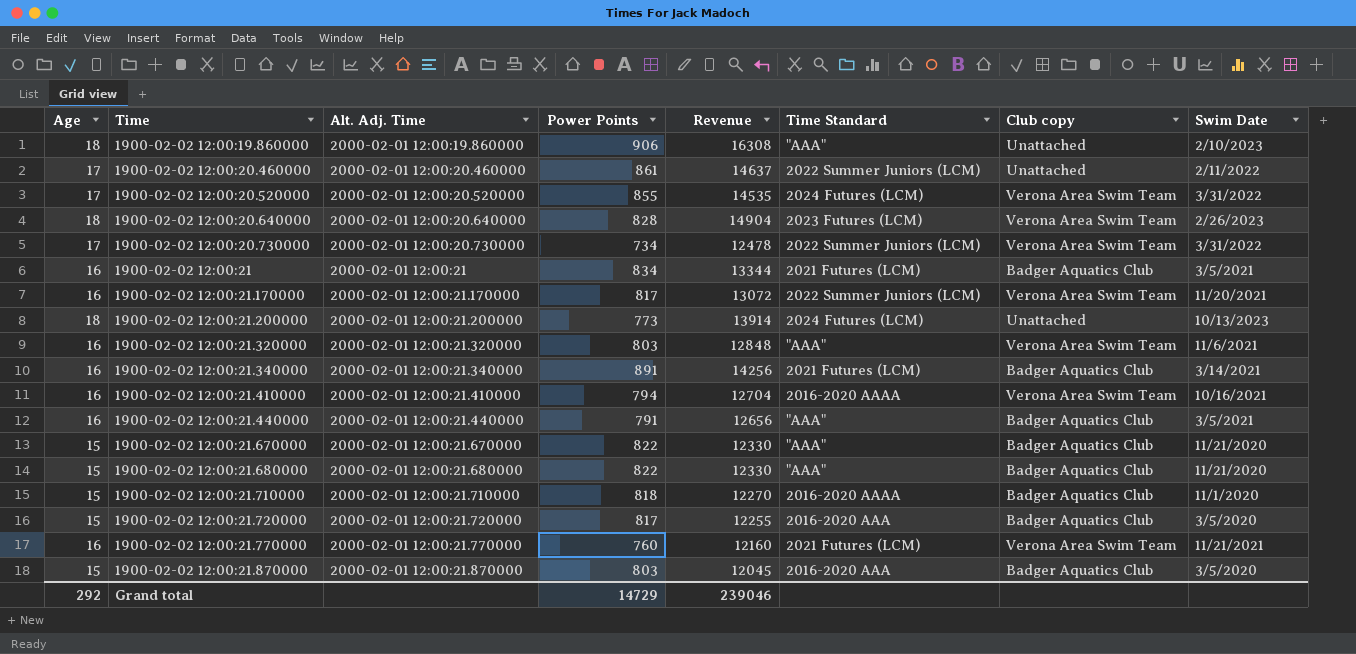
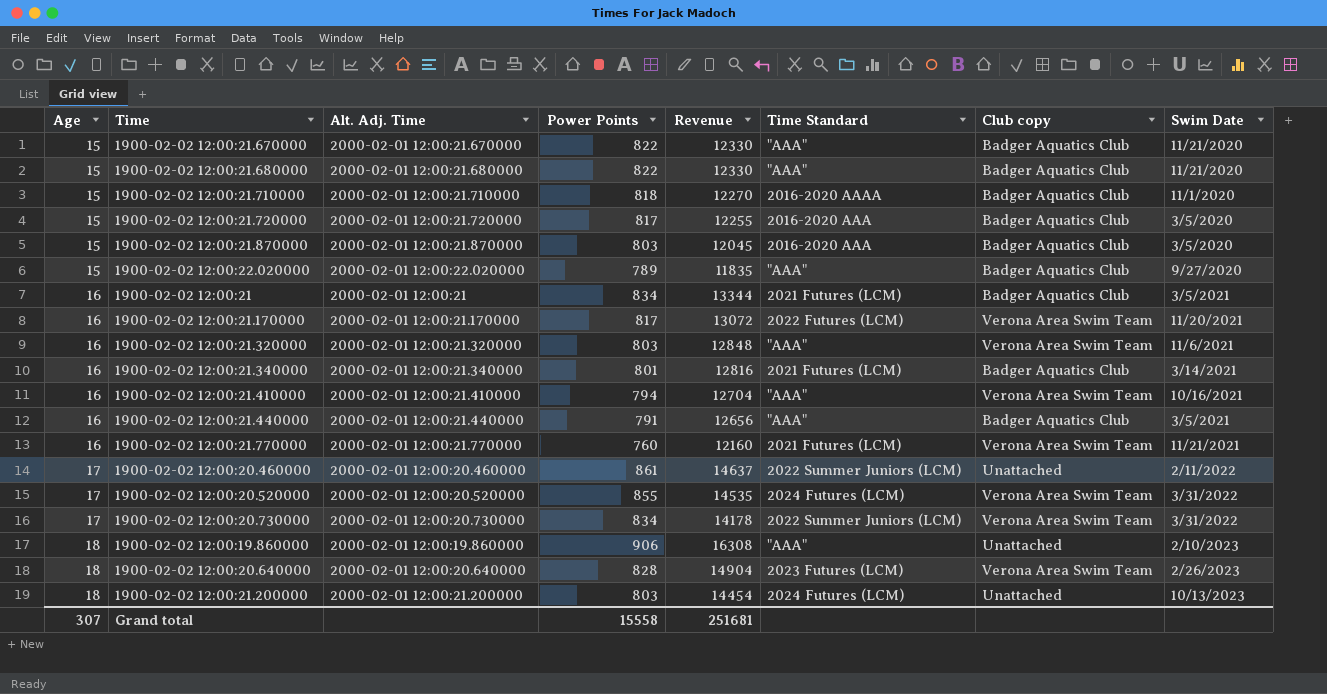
row order: Time ascending -> Age ascending
row 1900-02-02 12:00:22.020000: none -> 15 | 2000-02-01 12:00:22.020000 | 789 | 11835 | "AAA" | Badger Aquatics Club | 9/27/2020
1900-02-02 12:00:21.170000 | Time Standard: 2022 Summer Juniors (LCM) -> 2022 Futures (LCM)
1900-02-02 12:00:21.340000 | Power Points: 891 -> 801
1900-02-02 12:00:21.340000 | Revenue: 14256 -> 12816
1900-02-02 12:00:21.410000 | Time Standard: 2016-2020 AAAA -> "AAA"
1900-02-02 12:00:20.730000 | Power Points: 734 -> 834
1900-02-02 12:00:20.730000 | Revenue: 12478 -> 14178
1900-02-02 12:00:21.200000 | Power Points: 773 -> 803
1900-02-02 12:00:21.200000 | Revenue: 13914 -> 14454
Grand total | Age: 292 -> 307
Grand total | Power Points: 14729 -> 15558
Grand total | Revenue: 239046 -> 251681

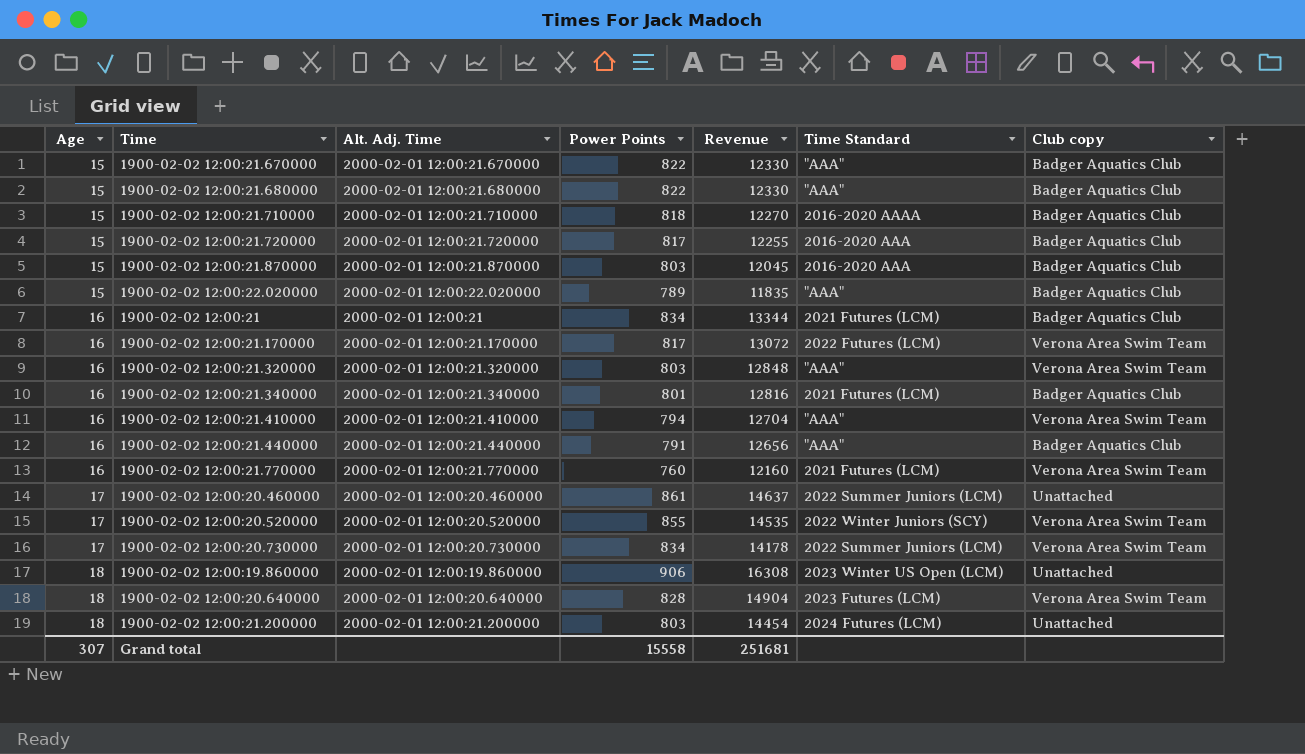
column Swim Date | position: 8 -> none
1900-02-02 12:00:20.520000 | Time Standard: 2024 Futures (LCM) -> 2022 Winter Juniors (SCY)
1900-02-02 12:00:19.860000 | Time Standard: "AAA" -> 2023 Winter US Open (LCM)

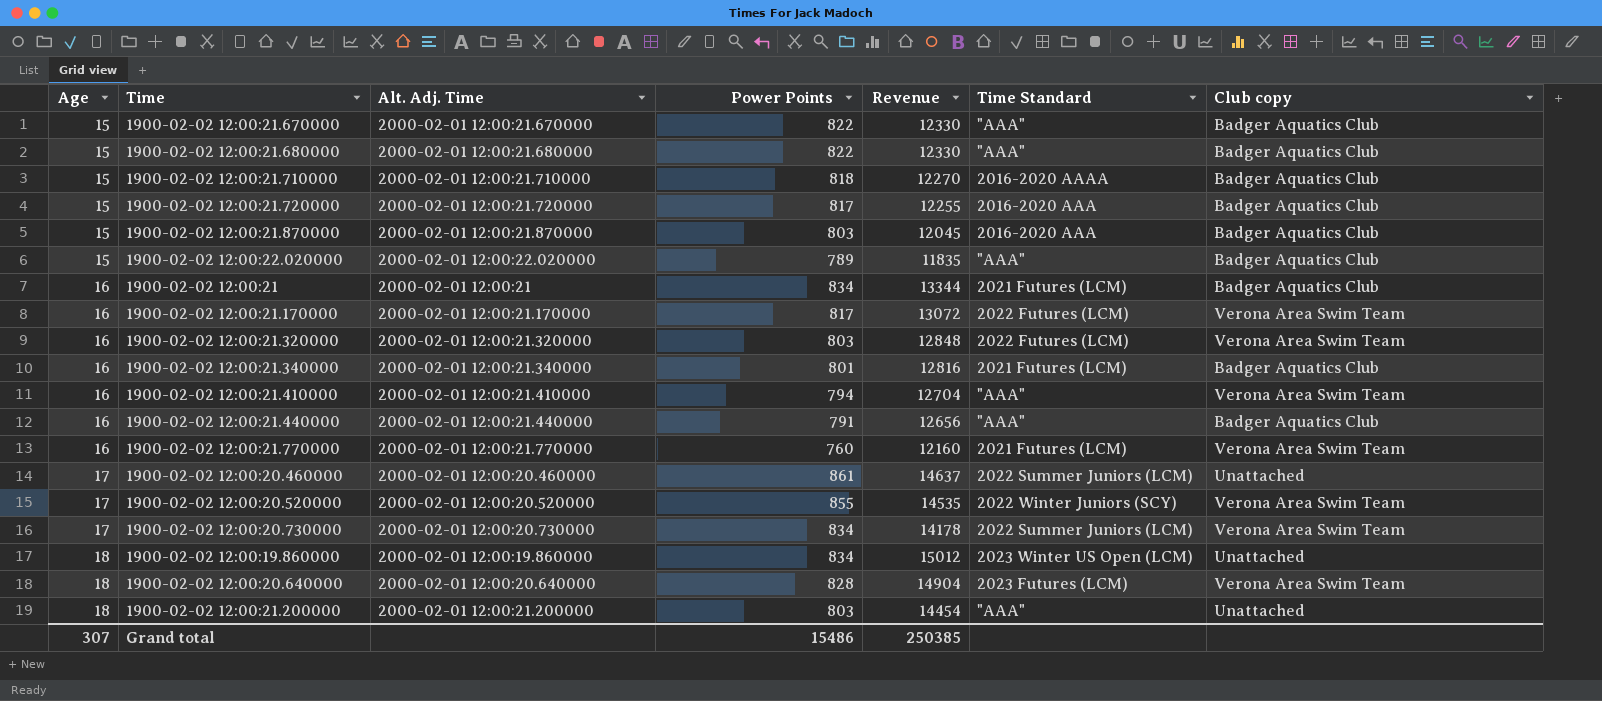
1900-02-02 12:00:21.320000 | Time Standard: "AAA" -> 2022 Futures (LCM)
1900-02-02 12:00:19.860000 | Power Points: 906 -> 834
1900-02-02 12:00:19.860000 | Revenue: 16308 -> 15012
1900-02-02 12:00:21.200000 | Time Standard: 2024 Futures (LCM) -> "AAA"
Grand total | Power Points: 15558 -> 15486
Grand total | Revenue: 251681 -> 250385

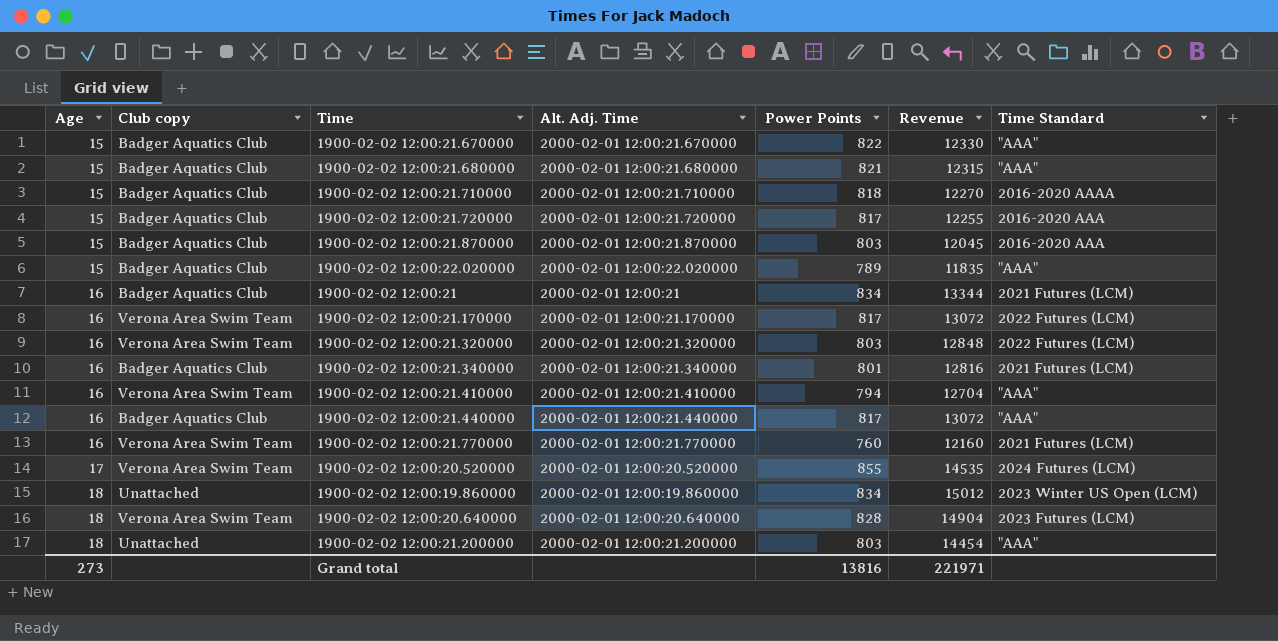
column Club copy | position: 7 -> 2
row 1900-02-02 12:00:20.460000: 17 | 2000-02-01 12:00:20.460000 | 861 | 14637 | 2022 Summer Juniors (LCM) | Unattached -> none
row 1900-02-02 12:00:20.730000: 17 | 2000-02-01 12:00:20.730000 | 834 | 14178 | 2022 Summer Juniors (LCM) | Verona Area Swim Team -> none
1900-02-02 12:00:21.680000 | Power Points: 822 -> 821
1900-02-02 12:00:21.680000 | Revenue: 12330 -> 12315
1900-02-02 12:00:21.440000 | Power Points: 791 -> 817
1900-02-02 12:00:21.440000 | Revenue: 12656 -> 13072
1900-02-02 12:00:20.520000 | Time Standard: 2022 Winter Juniors (SCY) -> 2024 Futures (LCM)
Grand total | Age: 307 -> 273
Grand total | Power Points: 15486 -> 13816
Grand total | Revenue: 250385 -> 221971

